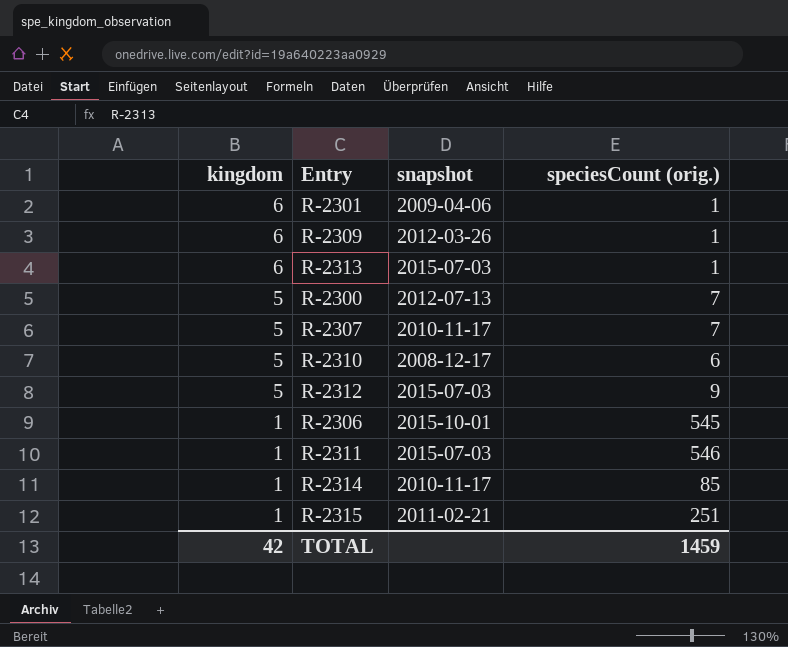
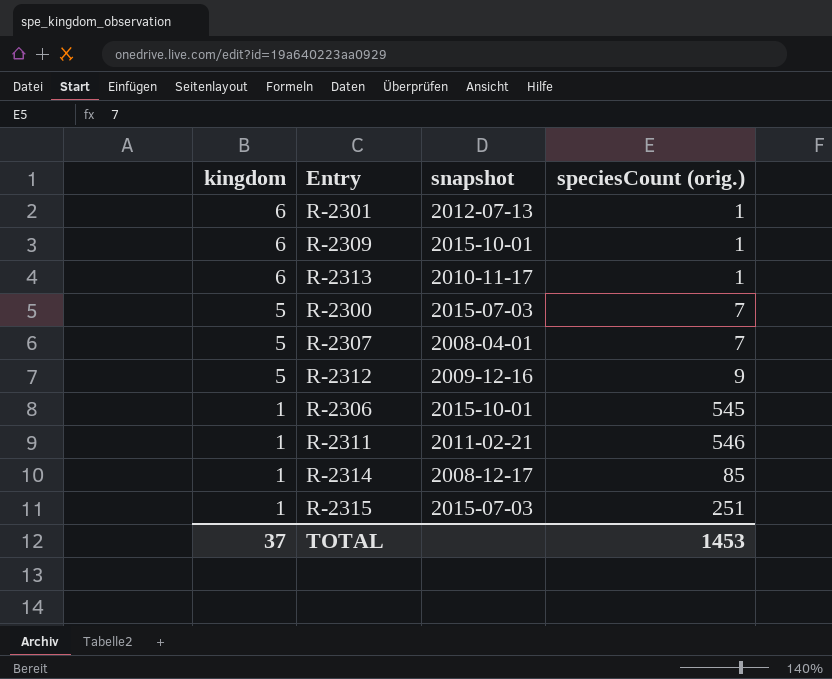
row R-2310: 5 | 2008-12-17 | 6 -> none
R-2301 | snapshot: 2009-04-06 -> 2012-07-13
R-2309 | snapshot: 2012-03-26 -> 2015-10-01
R-2313 | snapshot: 2015-07-03 -> 2010-11-17
R-2300 | snapshot: 2012-07-13 -> 2015-07-03
R-2307 | snapshot: 2010-11-17 -> 2008-04-01
R-2312 | snapshot: 2015-07-03 -> 2009-12-16
R-2311 | snapshot: 2015-07-03 -> 2011-02-21
R-2314 | snapshot: 2010-11-17 -> 2008-12-17
R-2315 | snapshot: 2011-02-21 -> 2015-07-03
TOTAL | kingdom: 42 -> 37
TOTAL | speciesCount (orig.): 1459 -> 1453

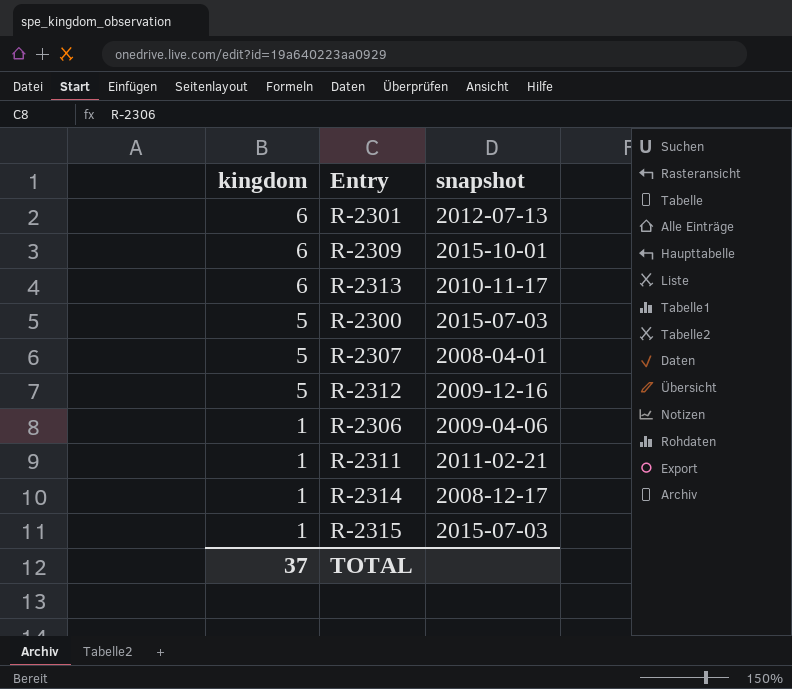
column speciesCount (orig.) | position: 4 -> none
R-2306 | snapshot: 2015-10-01 -> 2009-04-06

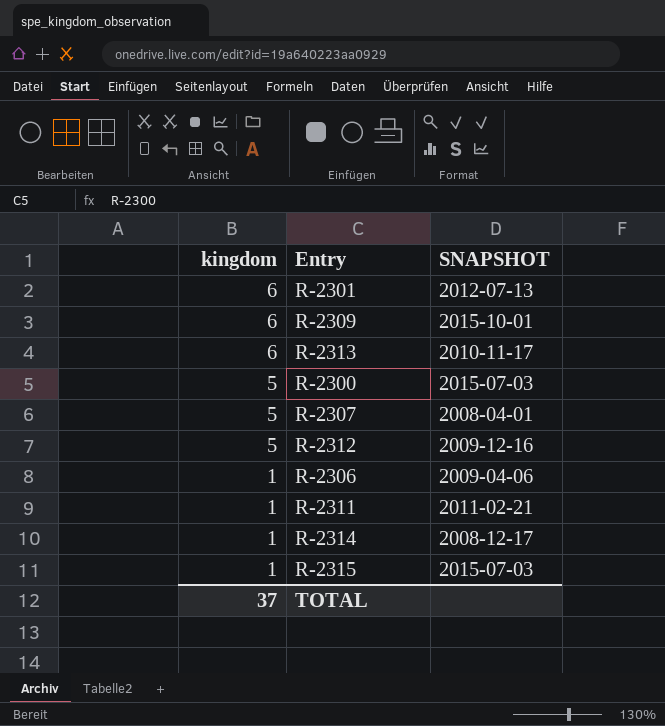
column name: snapshot -> SNAPSHOT

